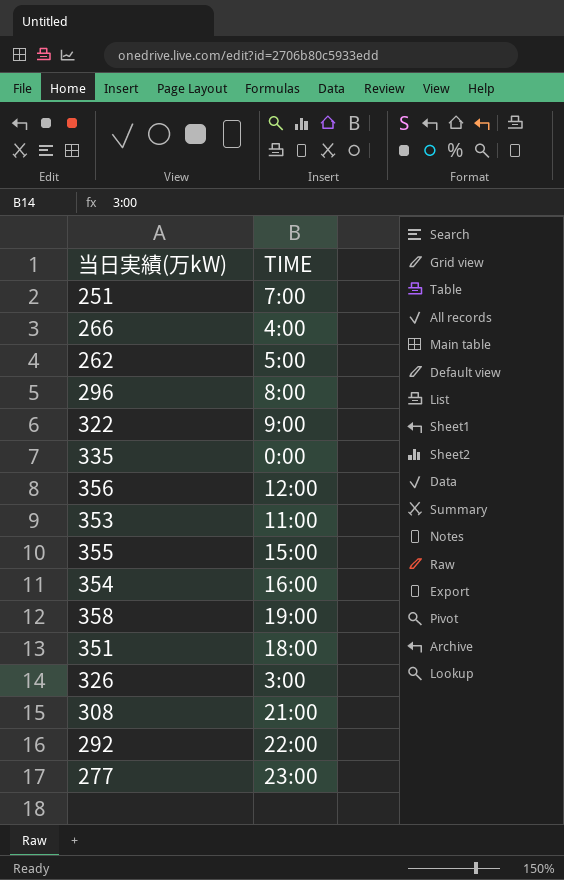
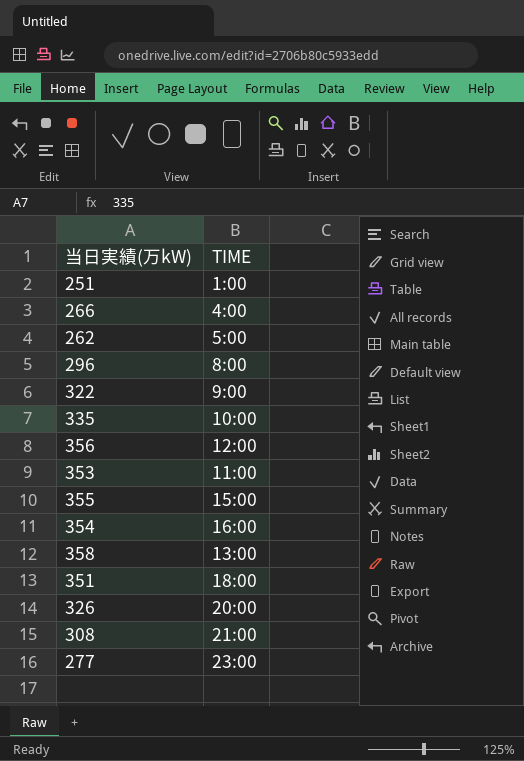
row 292: 22:00 -> none
251 | TIME: 7:00 -> 1:00
335 | TIME: 0:00 -> 10:00
358 | TIME: 19:00 -> 13:00
326 | TIME: 3:00 -> 20:00

